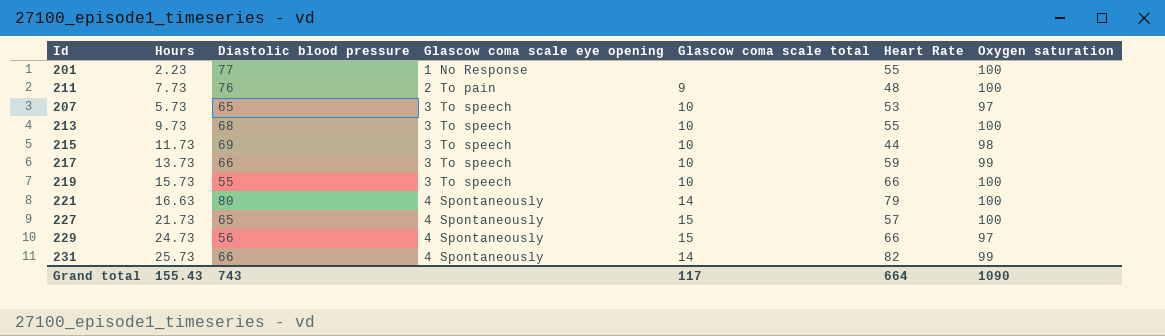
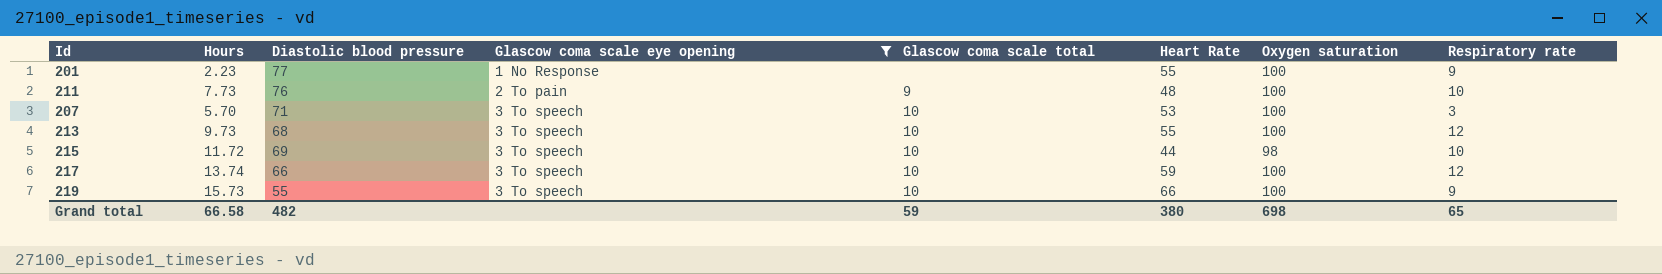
filter: none -> Glascow coma scale eye opening != 4 Spontaneously
column Respiratory rate | position: none -> 8
207 | Hours: 5.73 -> 5.70
207 | Diastolic blood pressure: 65 -> 71
207 | Oxygen saturation: 97 -> 100
215 | Hours: 11.73 -> 11.72
217 | Hours: 13.73 -> 13.74
217 | Oxygen saturation: 99 -> 100
Grand total | Hours: 155.43 -> 66.58
Grand total | Diastolic blood pressure: 743 -> 482
Grand total | Glascow coma scale total: 117 -> 59
Grand total | Heart Rate: 664 -> 380
Grand total | Oxygen saturation: 1090 -> 698

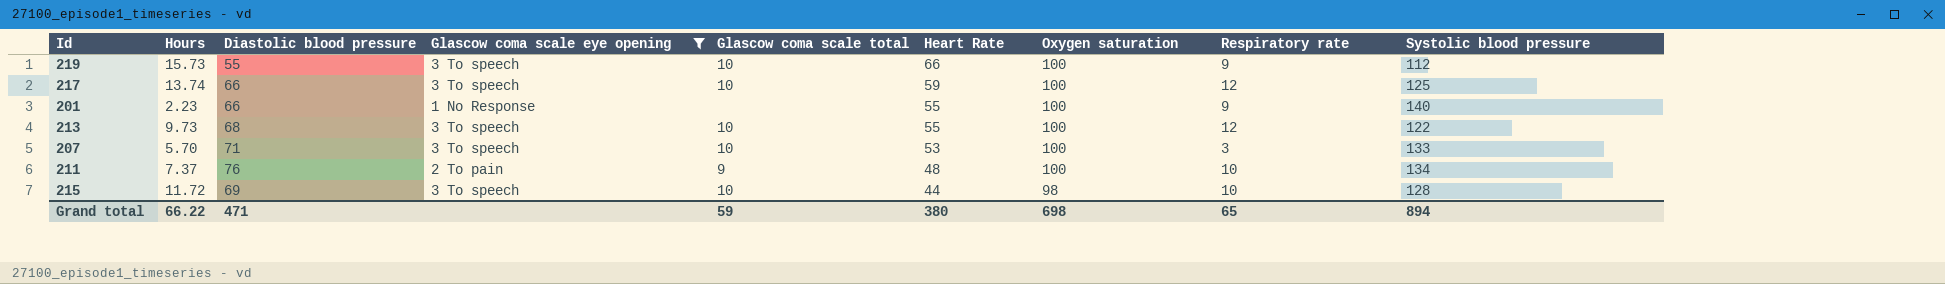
row order: Glascow coma scale eye opening ascending -> Heart Rate descending
column Systolic blood pressure | position: none -> 9
201 | Diastolic blood pressure: 77 -> 66
211 | Hours: 7.73 -> 7.37
Grand total | Hours: 66.58 -> 66.22
Grand total | Diastolic blood pressure: 482 -> 471

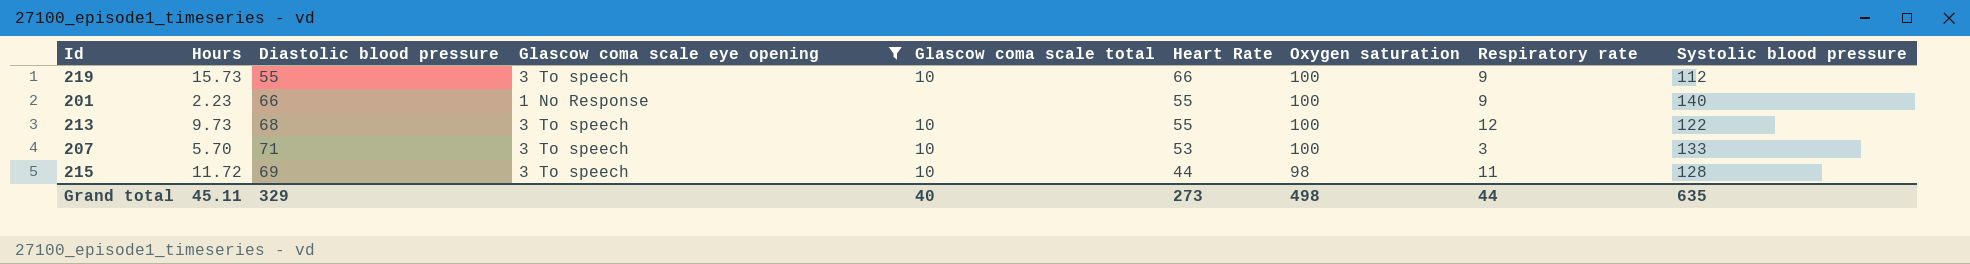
row 217: 13.74 | 66 | 3 To speech | 10 | 59 | 100 | 12 | 125 -> none
row 211: 7.37 | 76 | 2 To pain | 9 | 48 | 100 | 10 | 134 -> none
215 | Respiratory rate: 10 -> 11
Grand total | Hours: 66.22 -> 45.11
Grand total | Diastolic blood pressure: 471 -> 329
Grand total | Glascow coma scale total: 59 -> 40
Grand total | Heart Rate: 380 -> 273
Grand total | Oxygen saturation: 698 -> 498
Grand total | Respiratory rate: 65 -> 44
Grand total | Systolic blood pressure: 894 -> 635

